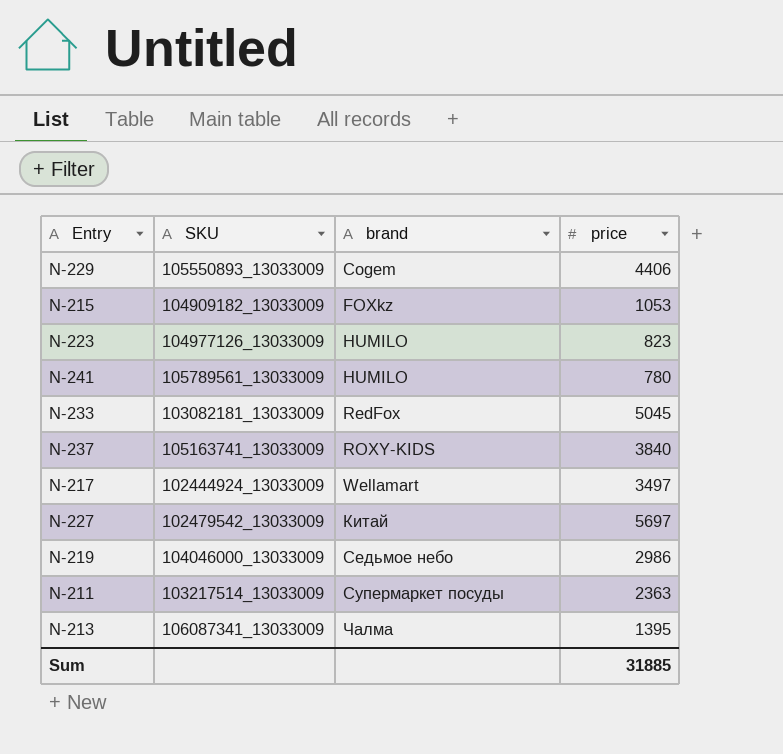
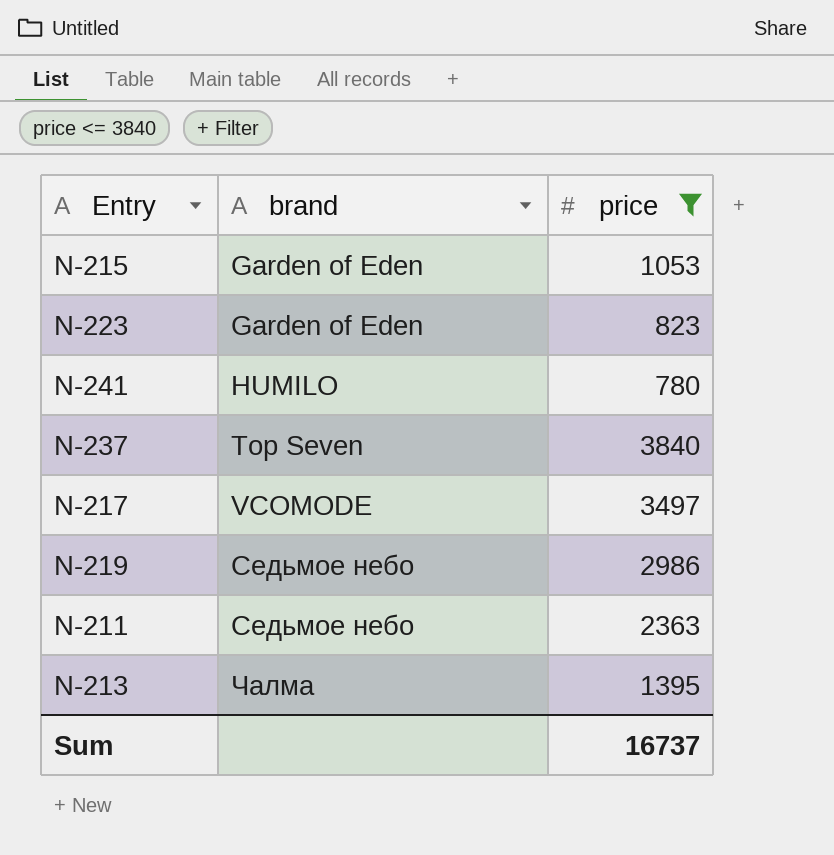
filter: none -> price <= 3840
column SKU | position: 2 -> none
N-215 | brand: FOXkz -> Garden of Eden
N-223 | brand: HUMILO -> Garden of Eden
N-237 | brand: ROXY-KIDS -> Top Seven
N-217 | brand: Wellamart -> VCOMODE
N-211 | brand: Супермаркет посуды -> Седьмое небо
Sum | price: 31885 -> 16737

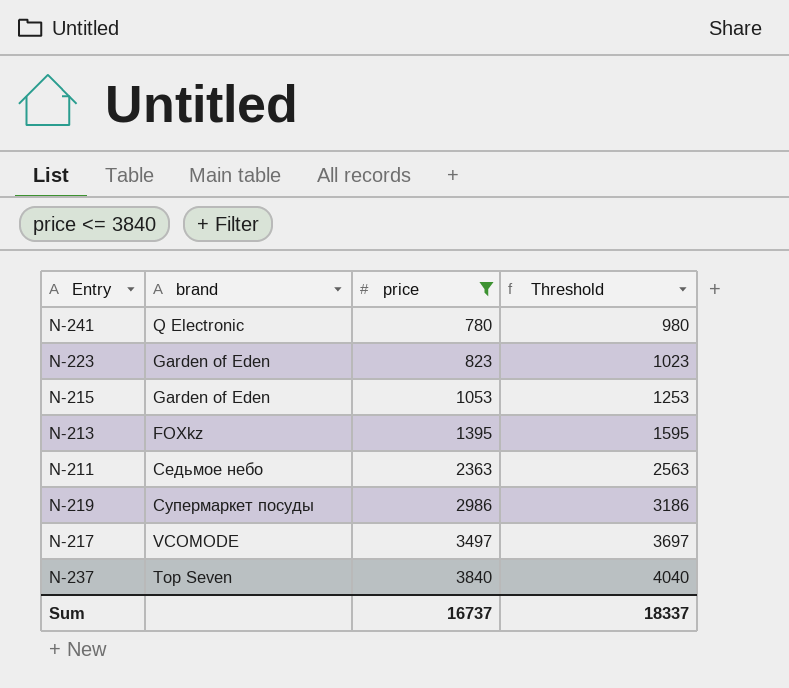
row order: brand ascending -> price ascending
column Threshold | formula: none -> [price] + 200
N-241 | brand: HUMILO -> Q Electronic
N-213 | brand: Чалма -> FOXkz
N-219 | brand: Седьмое небо -> Супермаркет посуды

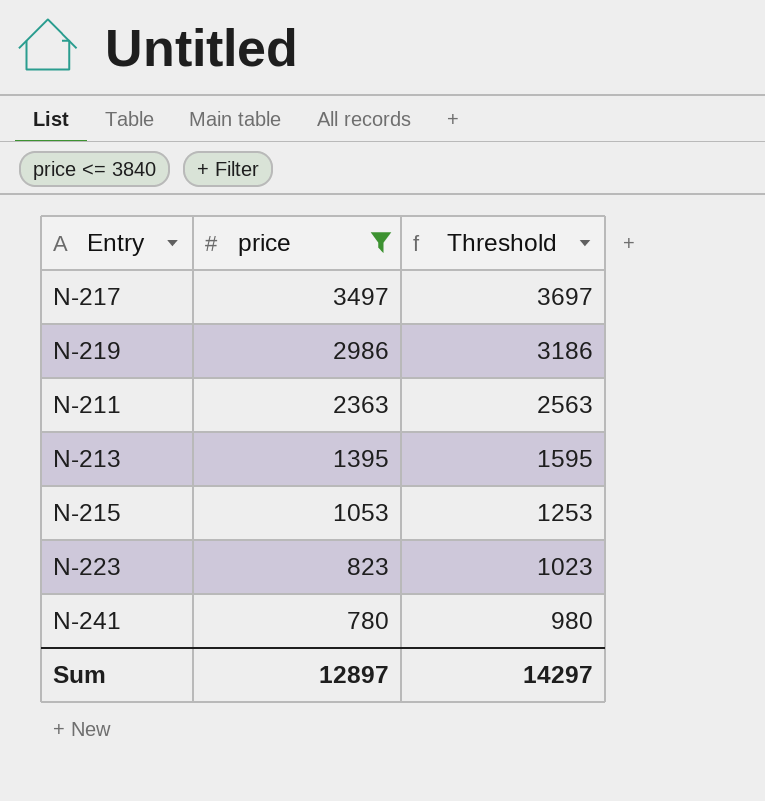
row order: price ascending -> price descending
column brand | position: 2 -> none
row N-237: Top Seven | 3840 | 4040 -> none
Sum | price: 16737 -> 12897
Sum | Threshold: 18337 -> 14297

